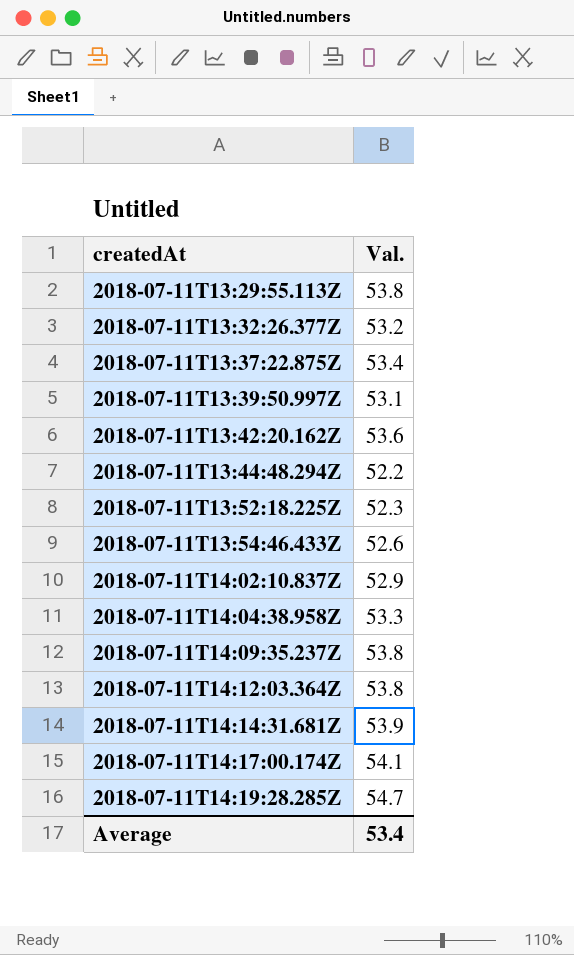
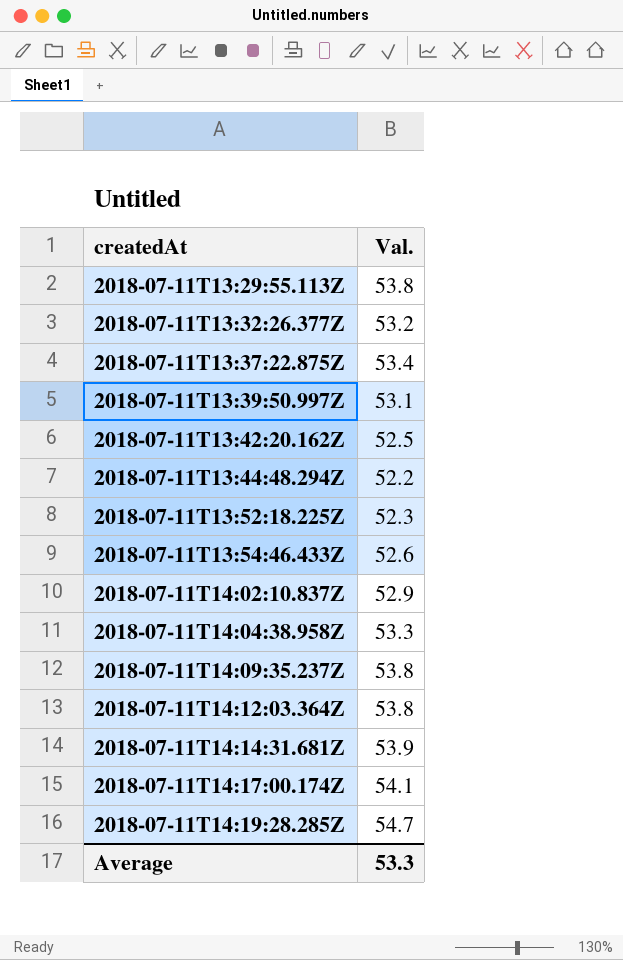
2018-07-11T13:42:20.162Z | Val.: 53.6 -> 52.5
Average | Val.: 53.4 -> 53.3

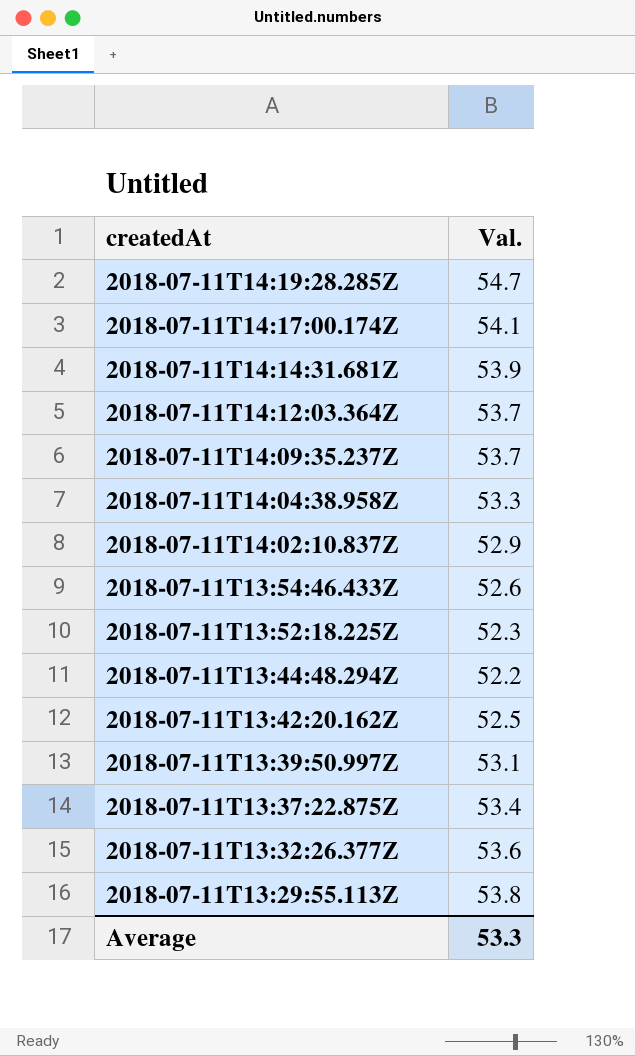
row order: createdAt ascending -> createdAt descending
2018-07-11T14:12:03.364Z | Val.: 53.8 -> 53.7
2018-07-11T14:09:35.237Z | Val.: 53.8 -> 53.7
2018-07-11T13:32:26.377Z | Val.: 53.2 -> 53.6

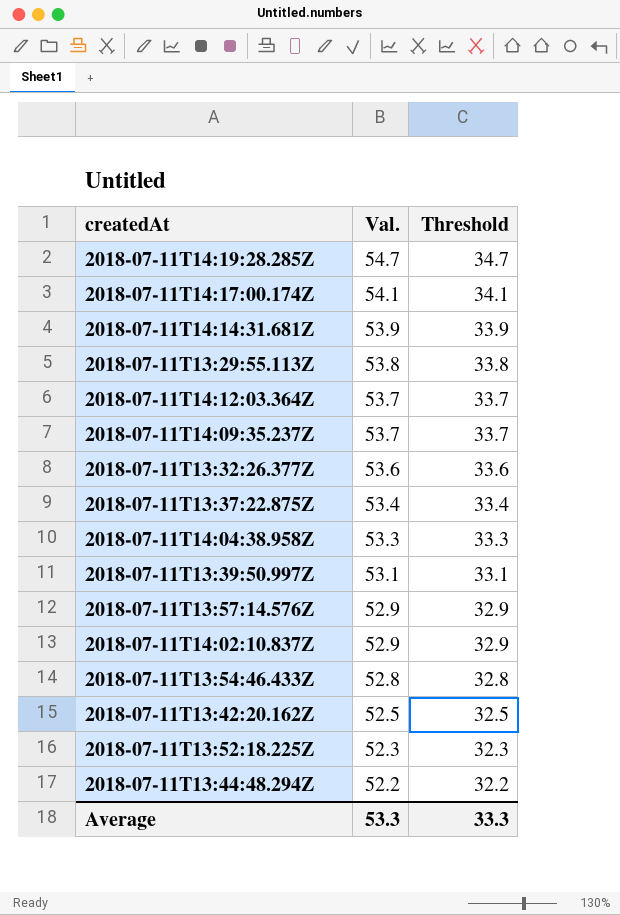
row order: createdAt descending -> Val. descending
column Threshold | formula: none -> [Val.] - 20
row 2018-07-11T13:57:14.576Z: none -> 52.9 | 32.9
2018-07-11T13:54:46.433Z | Val.: 52.6 -> 52.8

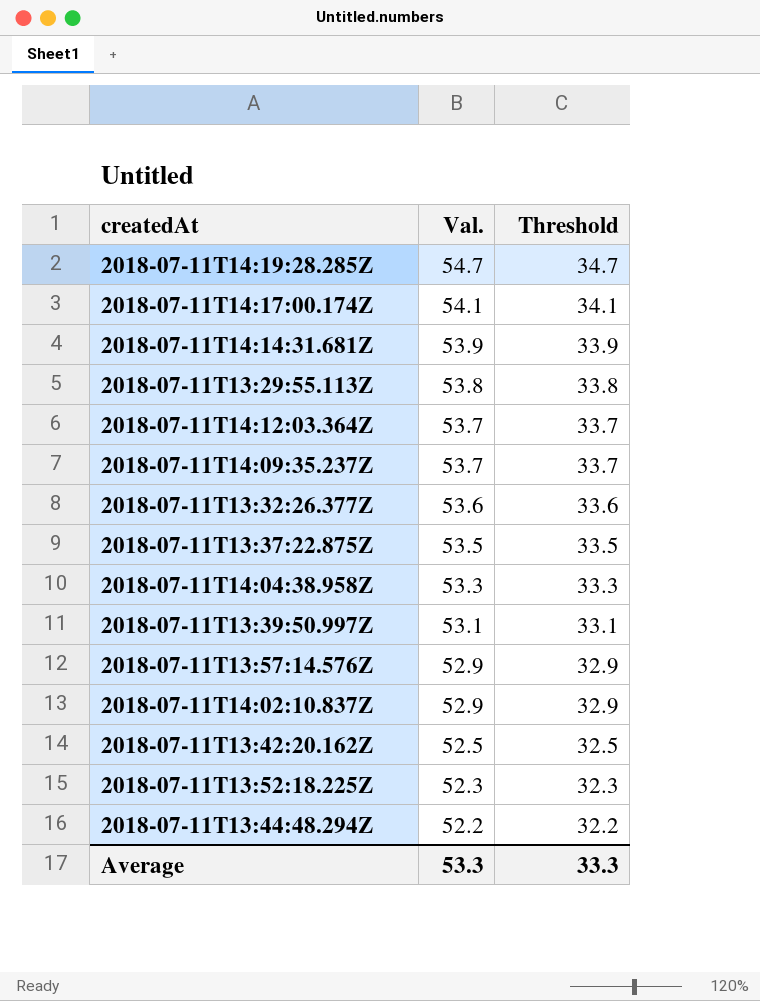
row 2018-07-11T13:54:46.433Z: 52.8 | 32.8 -> none
2018-07-11T13:37:22.875Z | Val.: 53.4 -> 53.5
2018-07-11T13:37:22.875Z | Threshold: 33.4 -> 33.5

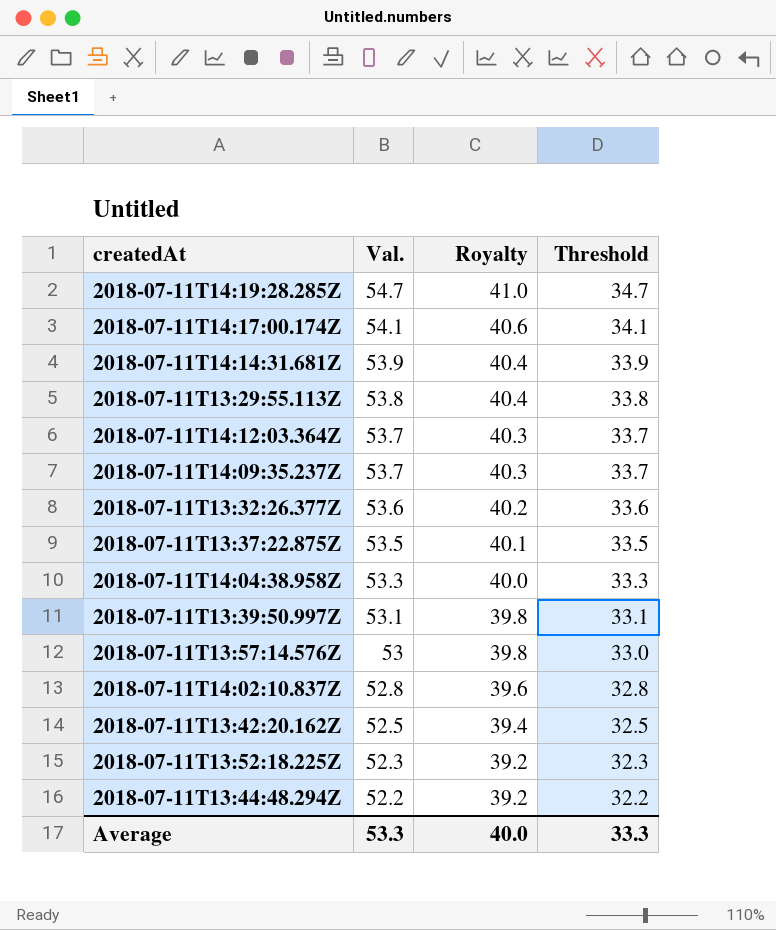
column Royalty | formula: none -> [Val.] * 0.75
2018-07-11T13:57:14.576Z | Val.: 52.9 -> 53
2018-07-11T13:57:14.576Z | Threshold: 32.9 -> 33.0
2018-07-11T14:02:10.837Z | Val.: 52.9 -> 52.8
2018-07-11T14:02:10.837Z | Threshold: 32.9 -> 32.8

